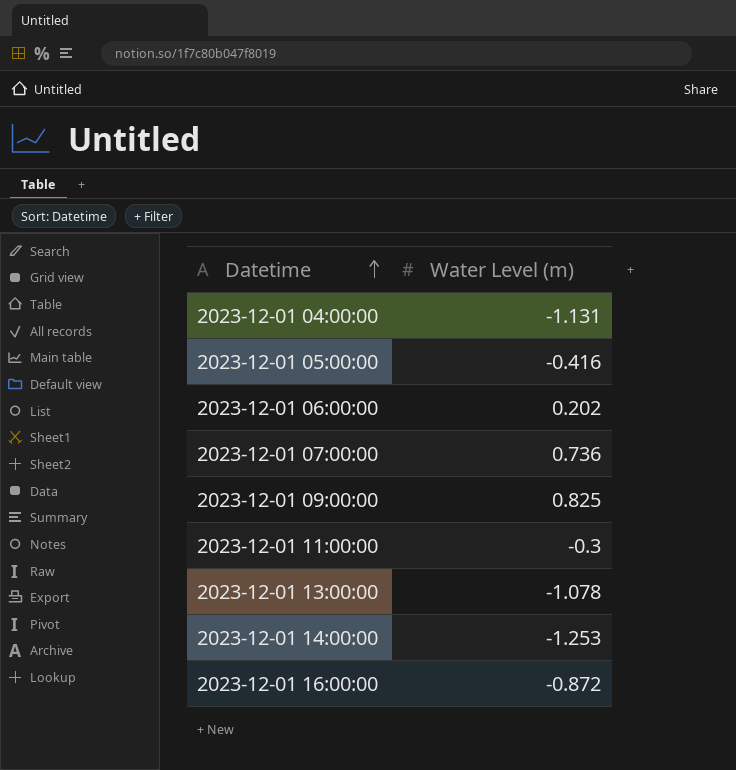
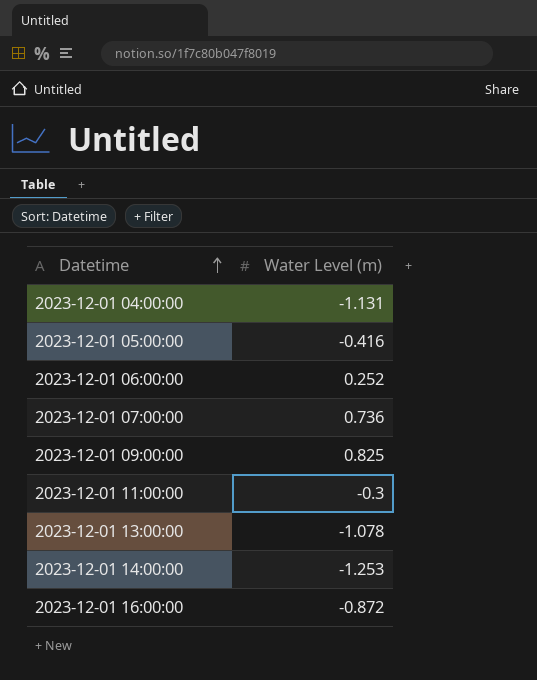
2023-12-01 06:00:00 | Water Level (m): 0.202 -> 0.252

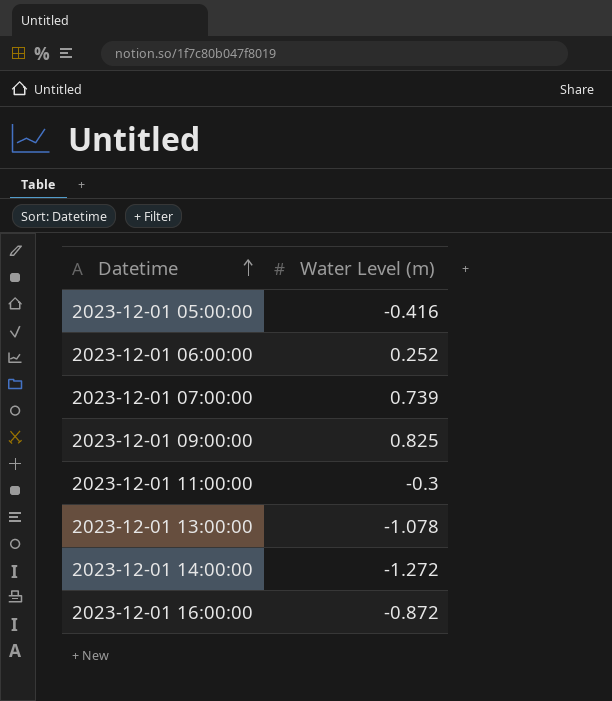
row 2023-12-01 04:00:00: -1.131 -> none
2023-12-01 07:00:00 | Water Level (m): 0.736 -> 0.739
2023-12-01 14:00:00 | Water Level (m): -1.253 -> -1.272

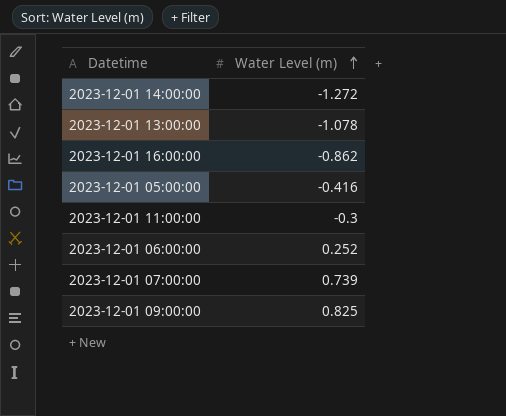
row order: Datetime ascending -> Water Level (m) ascending
2023-12-01 16:00:00 | Water Level (m): -0.872 -> -0.862

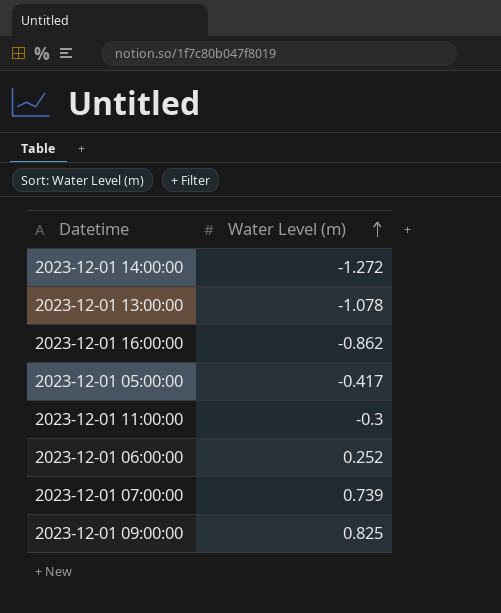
2023-12-01 05:00:00 | Water Level (m): -0.416 -> -0.417

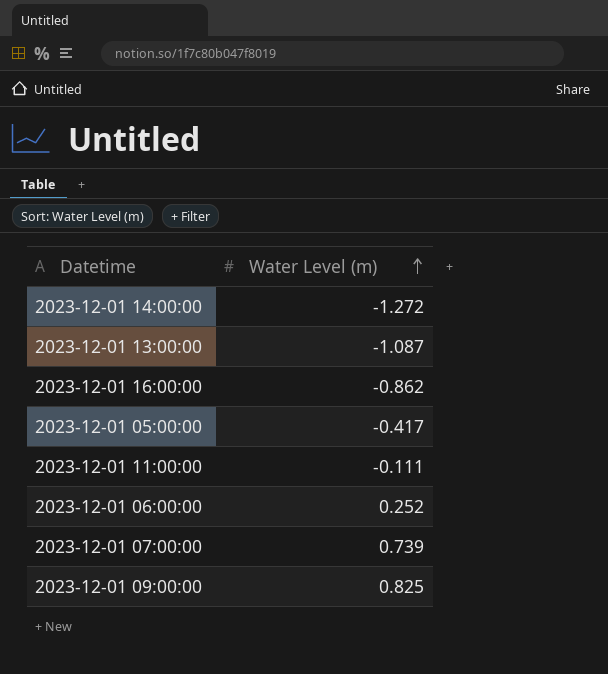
2023-12-01 13:00:00 | Water Level (m): -1.078 -> -1.087
2023-12-01 11:00:00 | Water Level (m): -0.3 -> -0.111

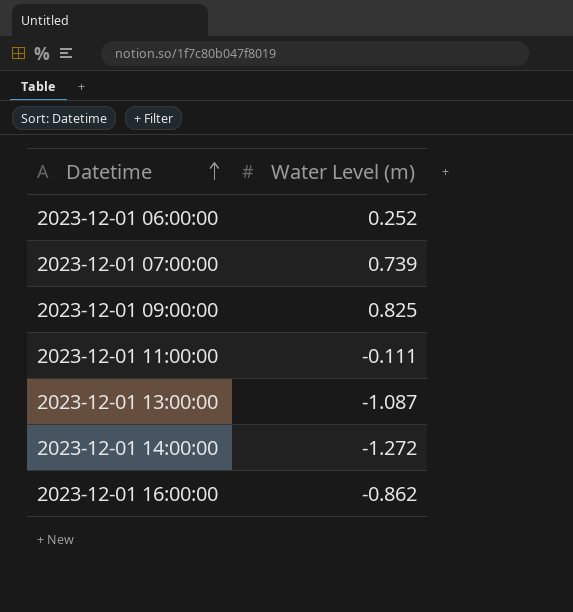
row order: Water Level (m) ascending -> Datetime ascending
row 2023-12-01 05:00:00: -0.417 -> none

